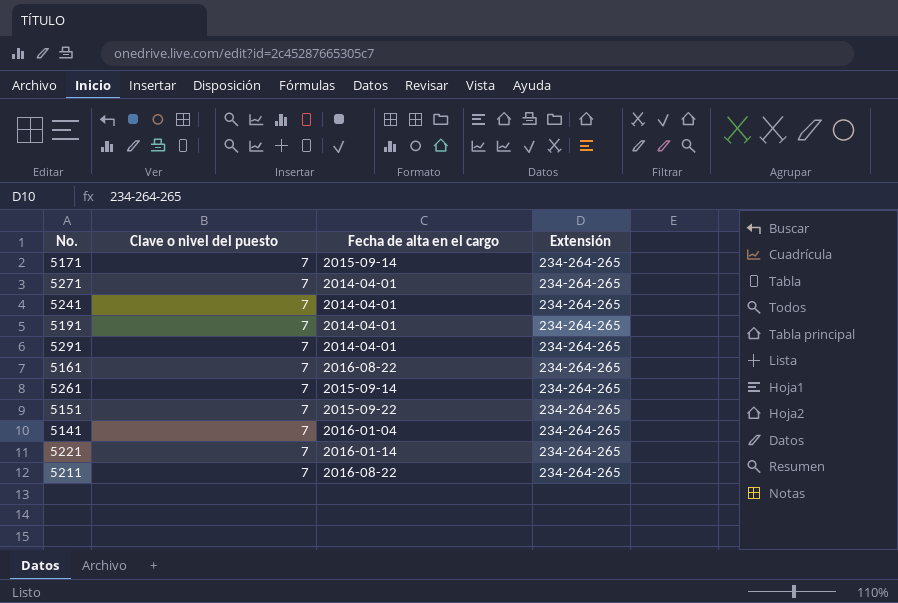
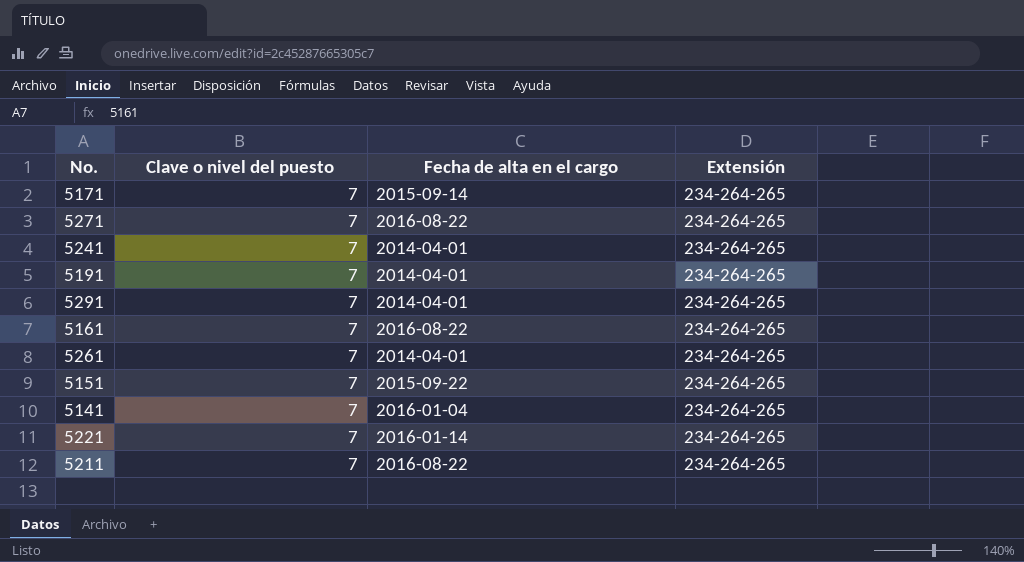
5271 | Fecha de alta en el cargo: 2014-04-01 -> 2016-08-22
5261 | Fecha de alta en el cargo: 2015-09-14 -> 2014-04-01

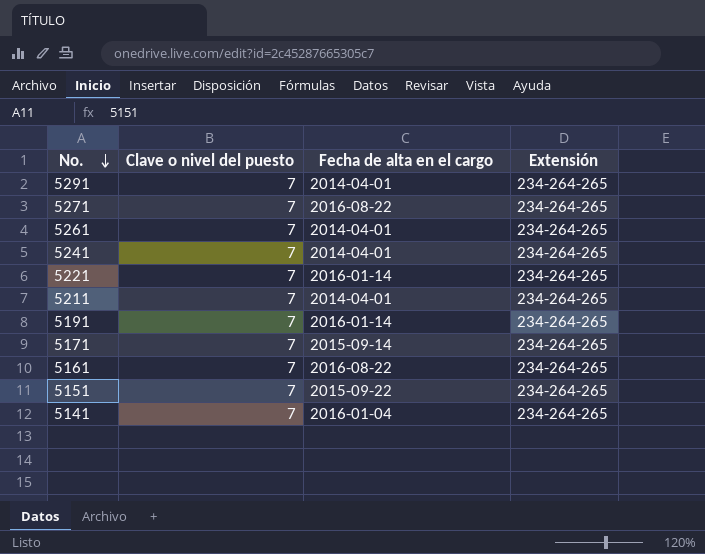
row order: none -> No. descending
5211 | Fecha de alta en el cargo: 2016-08-22 -> 2014-04-01
5191 | Fecha de alta en el cargo: 2014-04-01 -> 2016-01-14

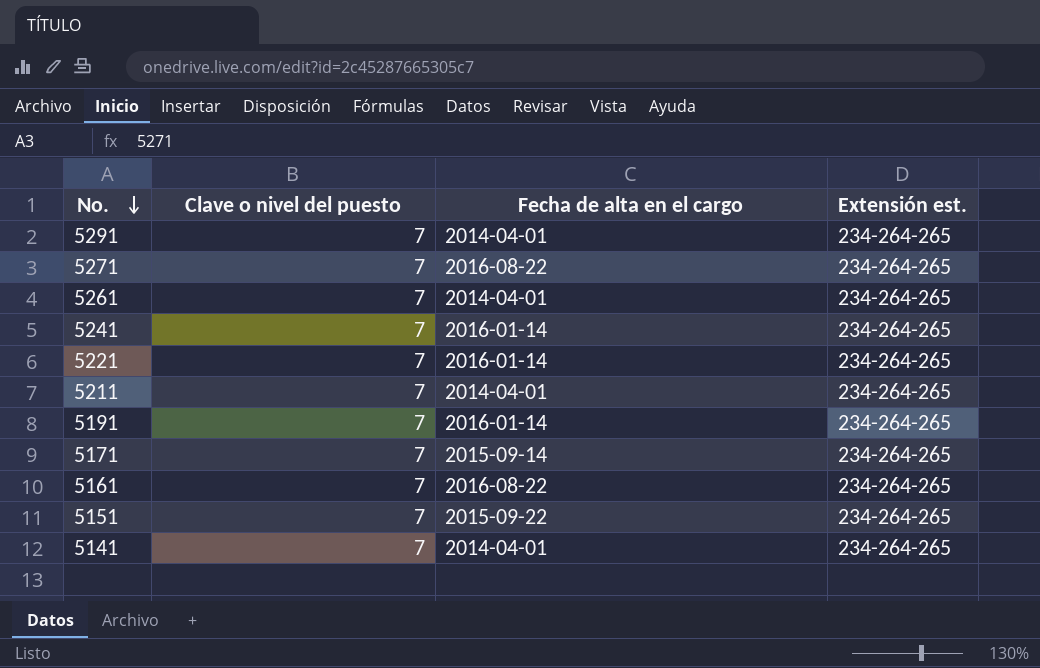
column name: Extensión -> Extensión est.
5241 | Fecha de alta en el cargo: 2014-04-01 -> 2016-01-14
5141 | Fecha de alta en el cargo: 2016-01-04 -> 2014-04-01

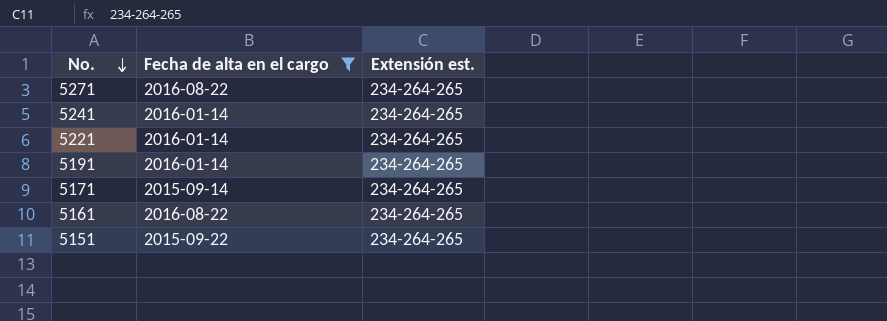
filter: none -> Fecha de alta en el cargo != 2014-04-01
column Clave o nivel del puesto | position: 2 -> none

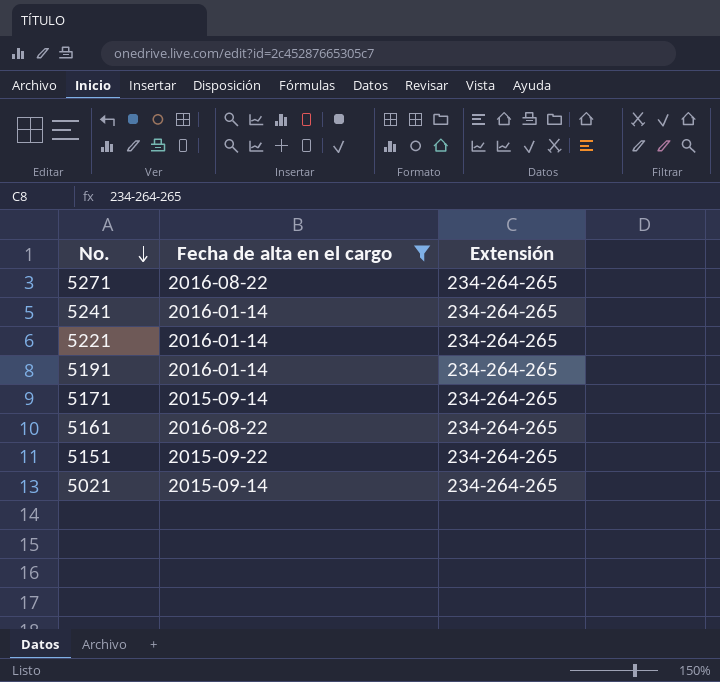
column name: Extensión est. -> Extensión
row 5021: none -> 2015-09-14 | 234-264-265

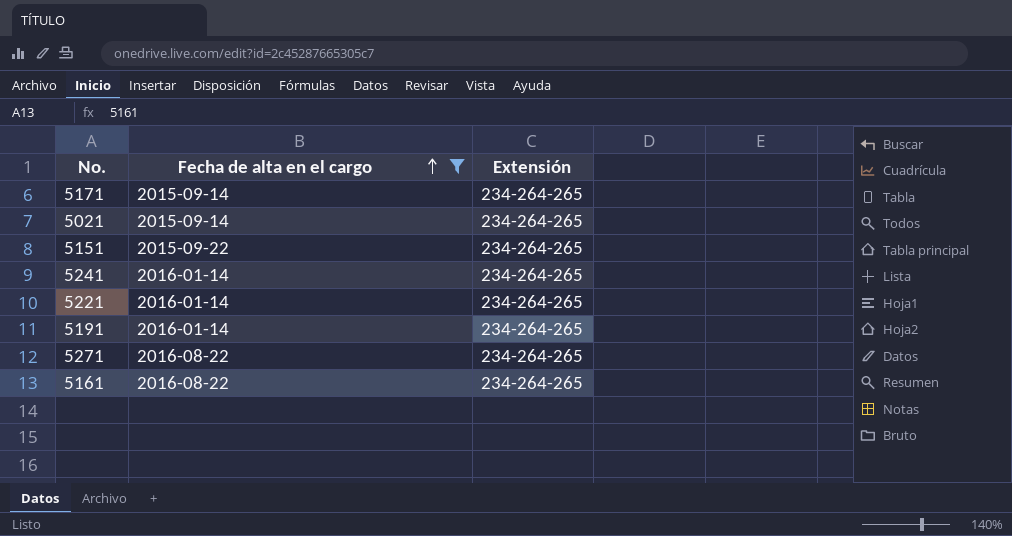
row order: No. descending -> Fecha de alta en el cargo ascending

